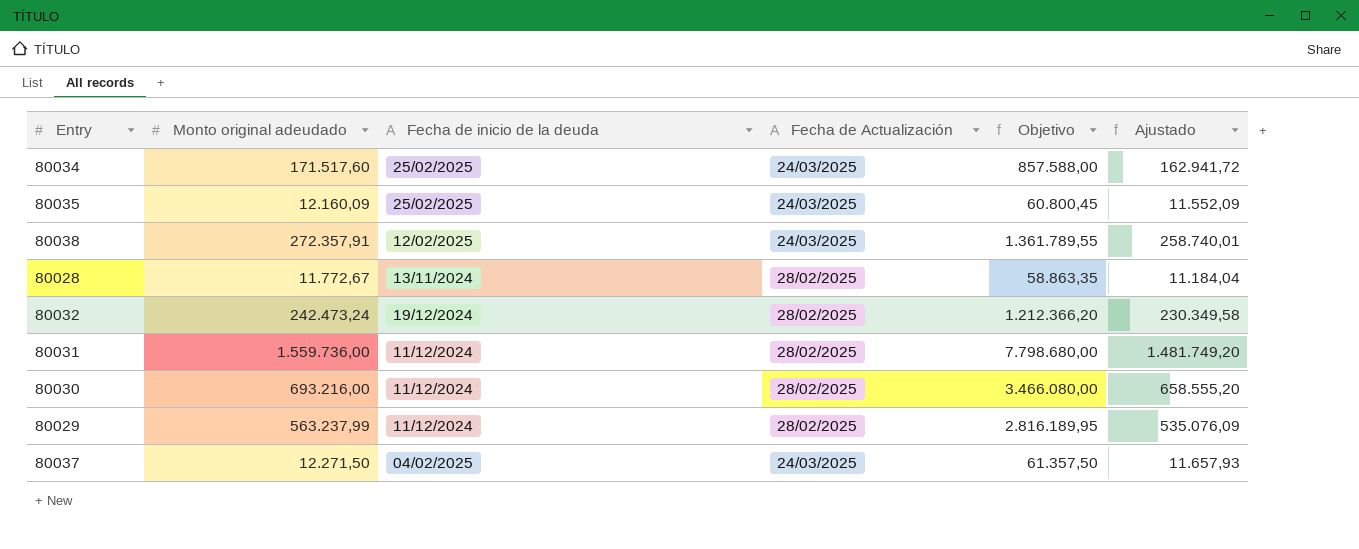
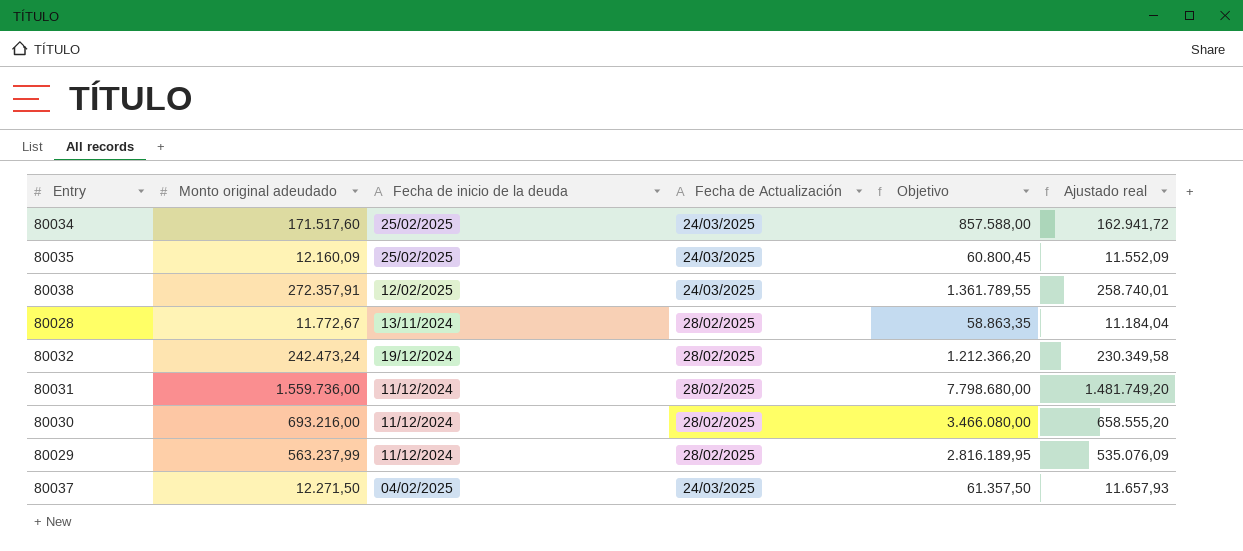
column name: Ajustado -> Ajustado real

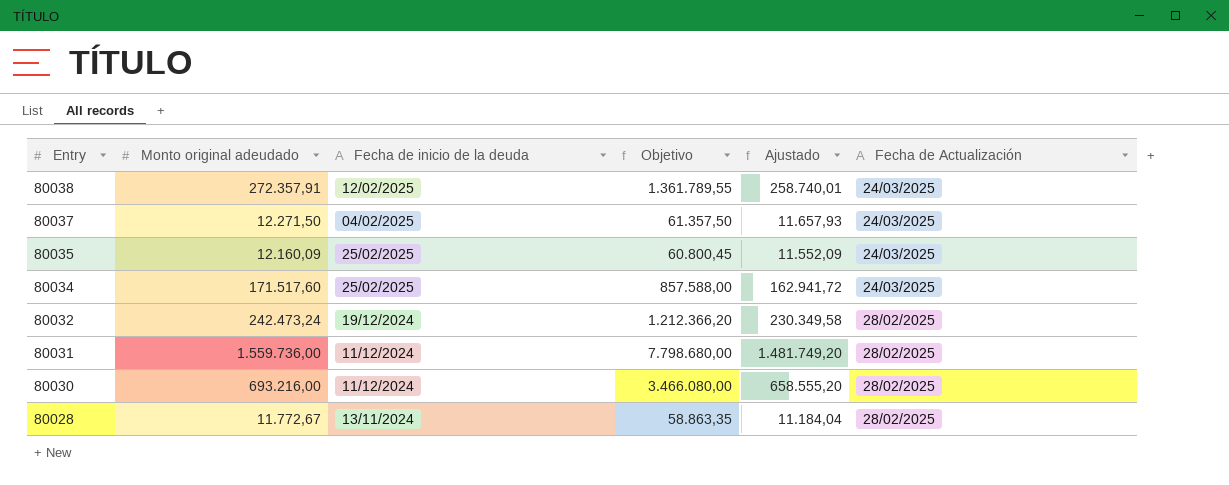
row order: none -> Entry descending
column name: Ajustado real -> Ajustado
column Fecha de Actualización | position: 4 -> 6
row 80029: 563.237,99 | 11/12/2024 | 28/02/2025 | 2.816.189,95 | 535.076,09 -> none

